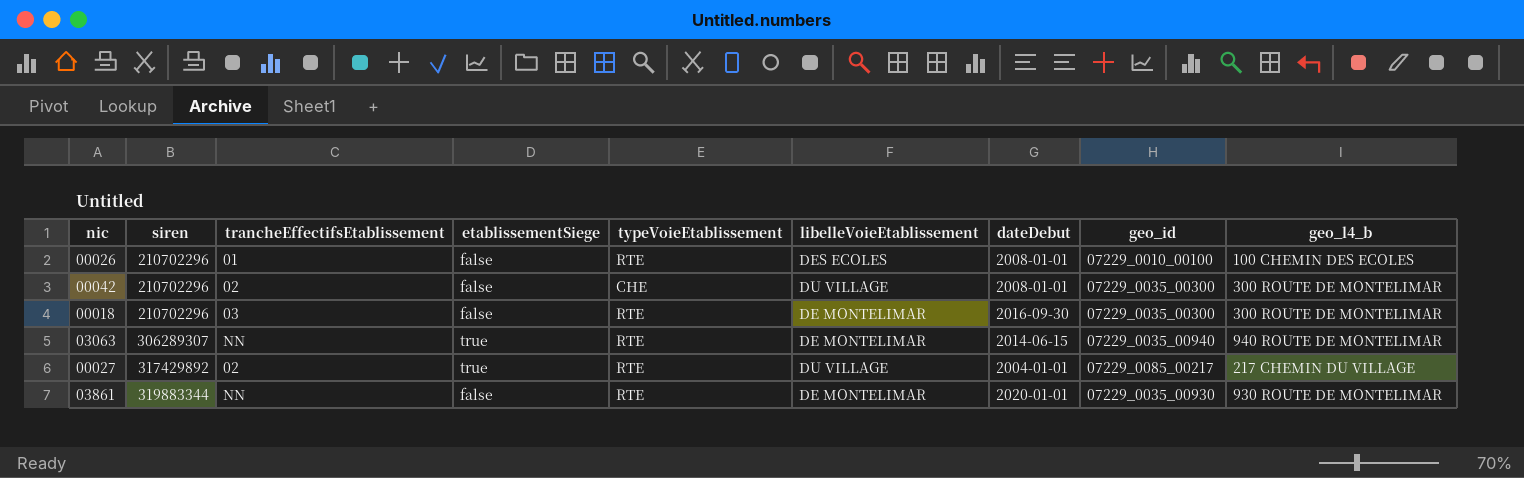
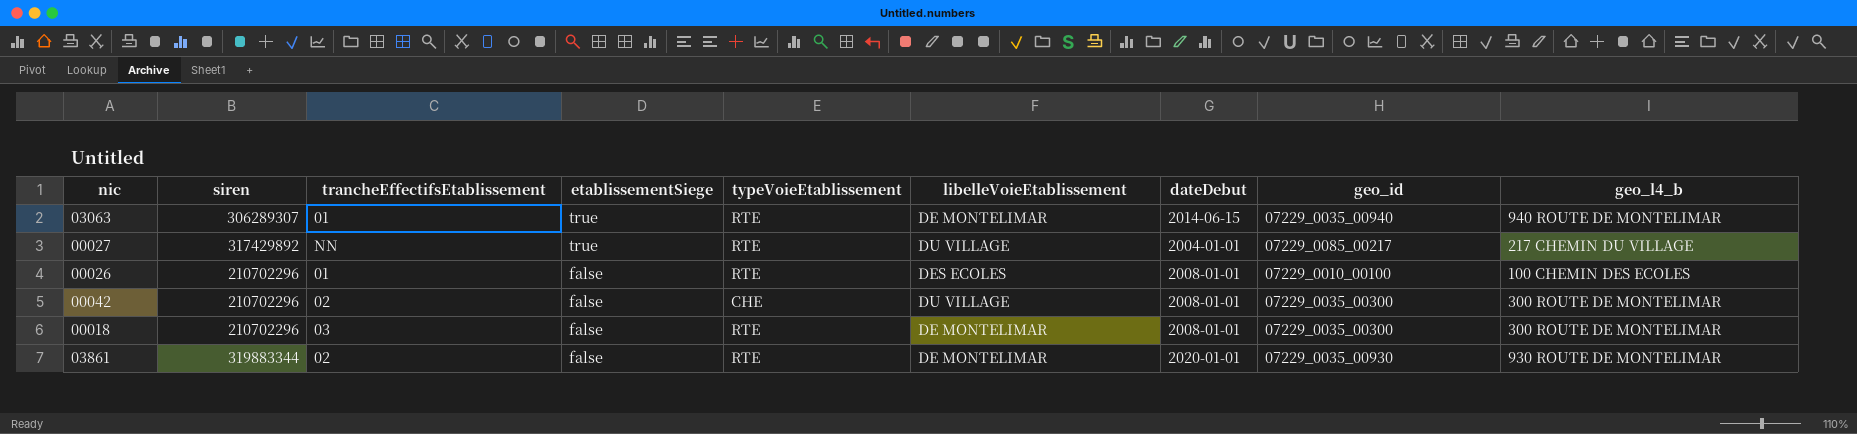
row order: siren ascending -> etablissementSiege descending
03063 | trancheEffectifsEtablissement: NN -> 01
00027 | trancheEffectifsEtablissement: 02 -> NN
00018 | dateDebut: 2016-09-30 -> 2008-01-01
03861 | trancheEffectifsEtablissement: NN -> 02

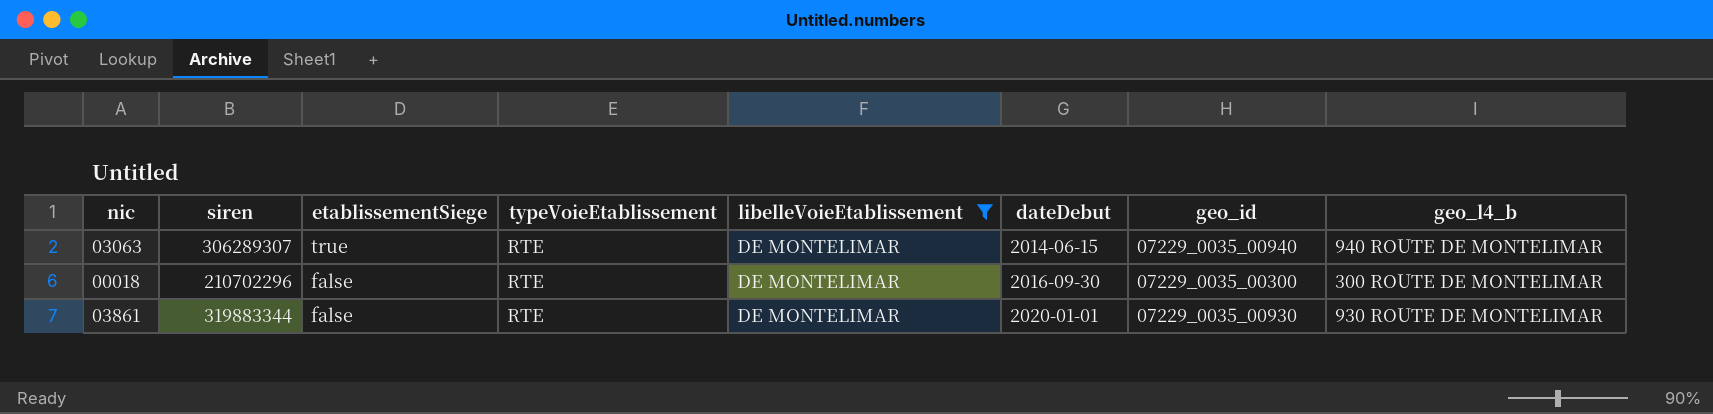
filter: none -> libelleVoieEtablissement = DE MONTELIMAR
column trancheEffectifsEtablissement | position: 3 -> none
00018 | dateDebut: 2008-01-01 -> 2016-09-30

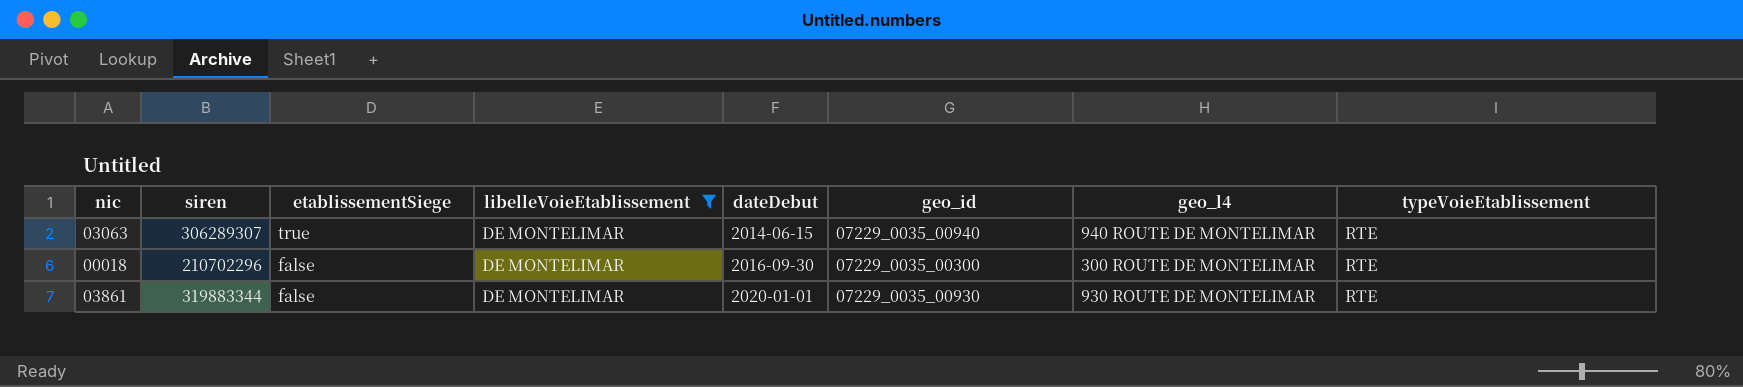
column name: geo_l4_b -> geo_l4
column typeVoieEtablissement | position: 4 -> 8

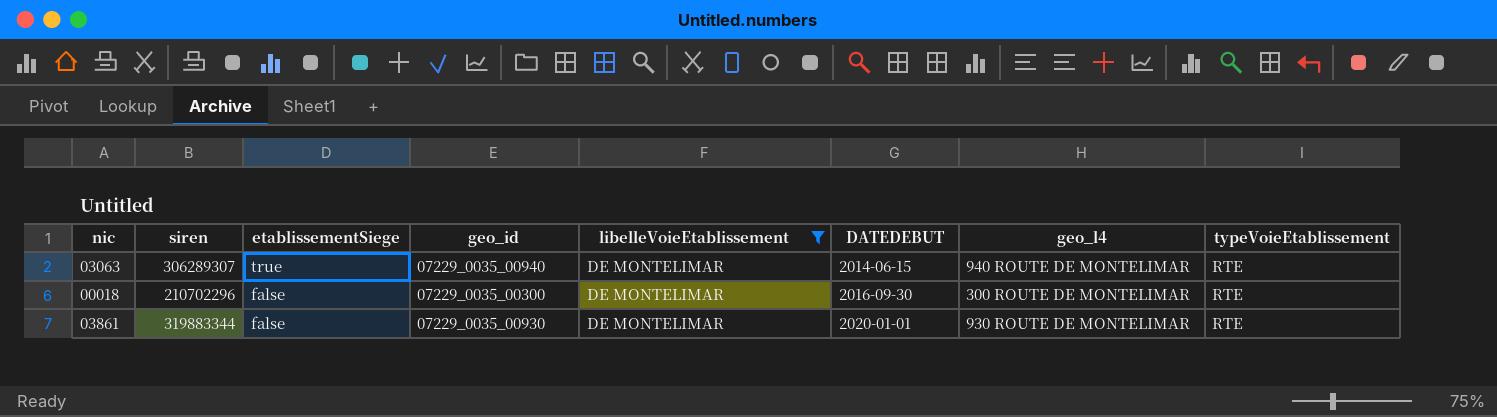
column geo_id | position: 6 -> 4
column name: dateDebut -> DATEDEBUT

